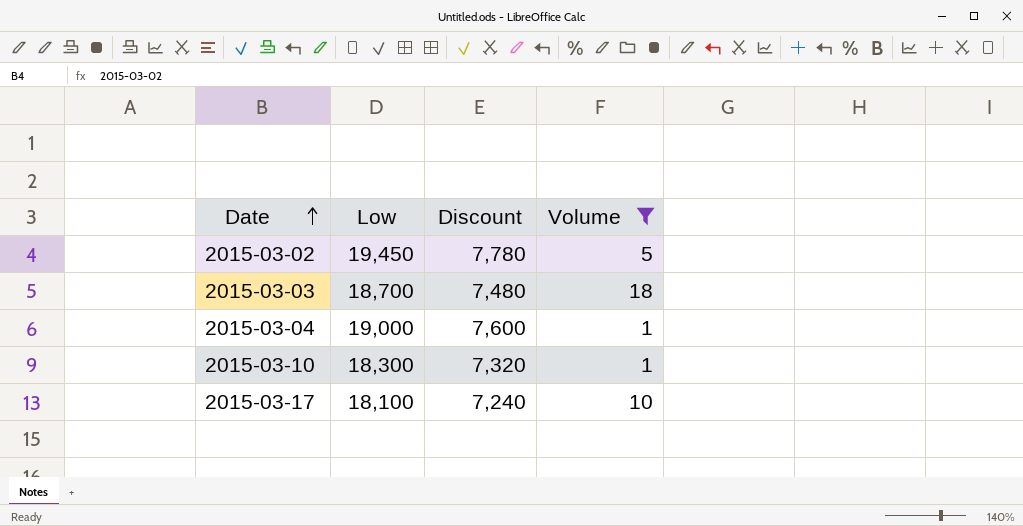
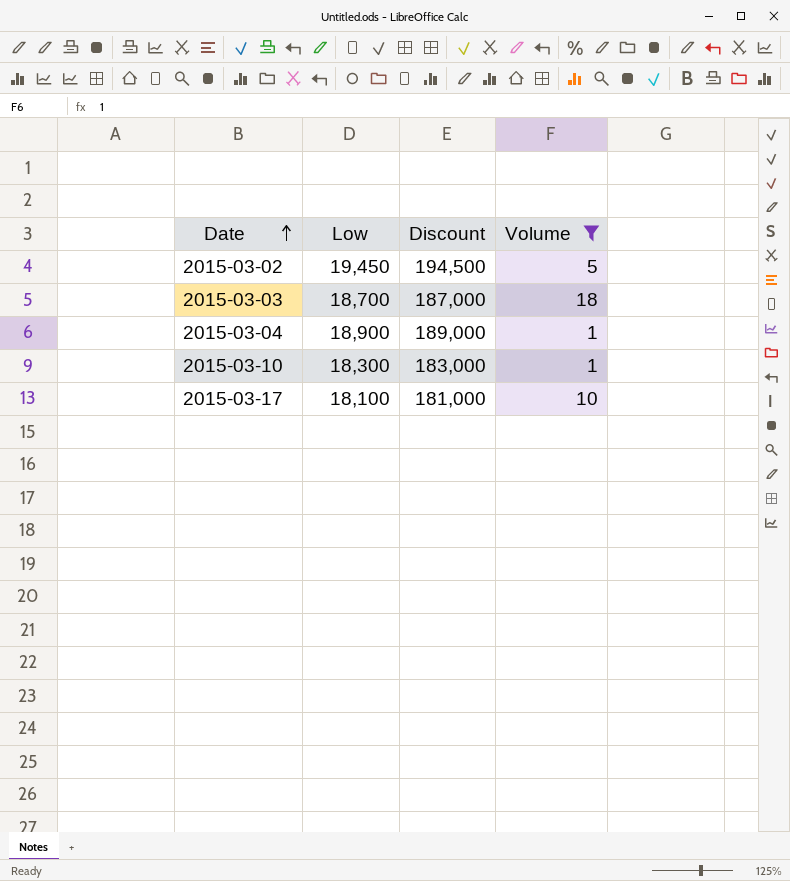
column Discount | formula: [Low] * 0.4 -> [Low] * 10
2015-03-04 | Low: 19,000 -> 18,900

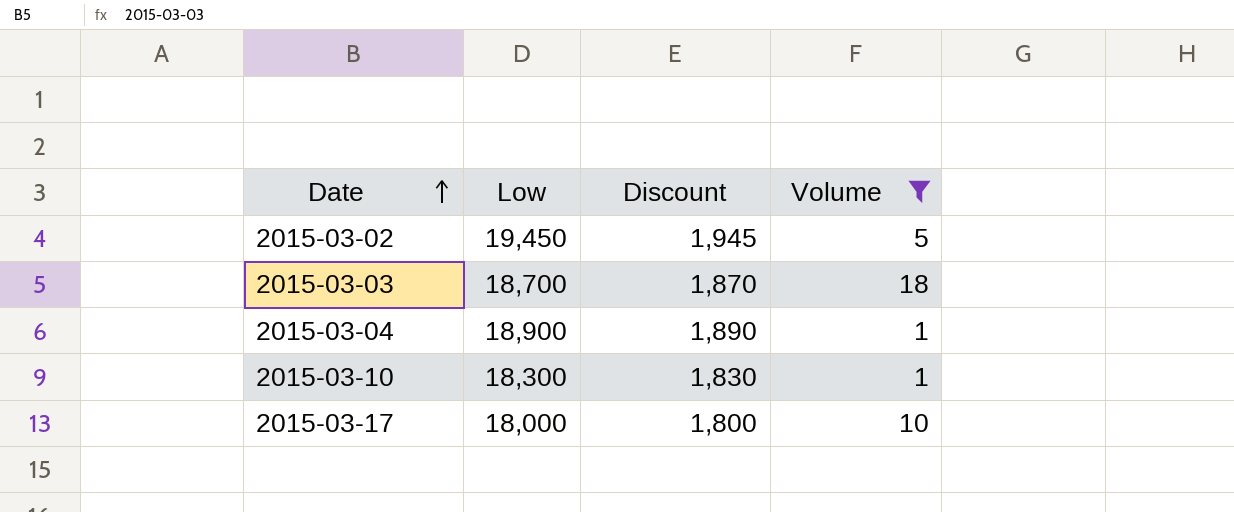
column Discount | formula: [Low] * 10 -> [Low] * 0.1
2015-03-17 | Low: 18,100 -> 18,000

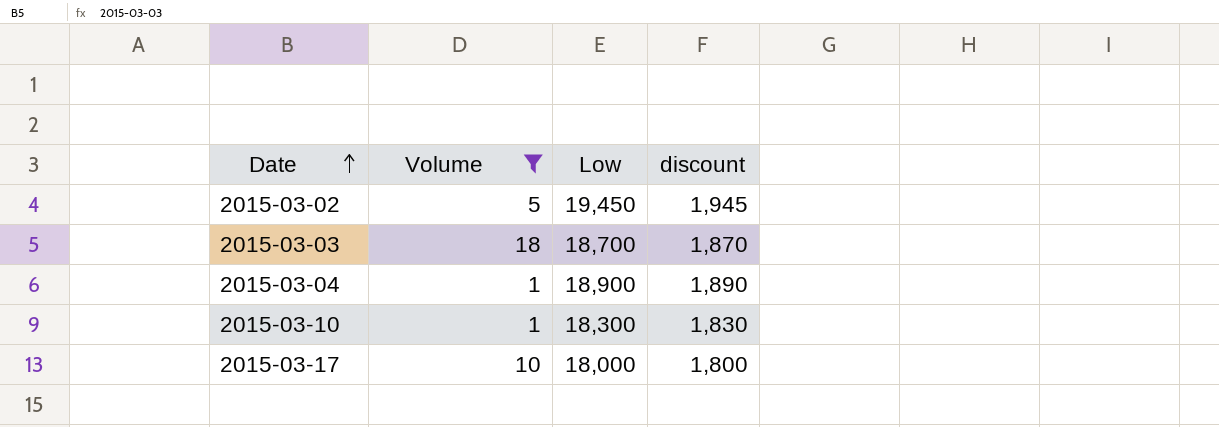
column Volume | position: 4 -> 2
column name: Discount -> discount

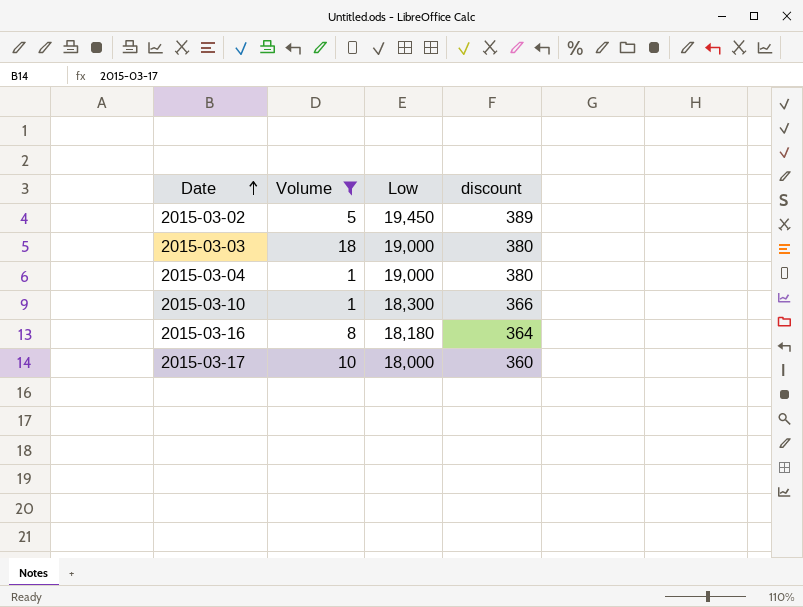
column discount | formula: [Low] * 0.1 -> [Low] * 0.02
2015-03-03 | Low: 18,700 -> 19,000
2015-03-04 | Low: 18,900 -> 19,000
row 2015-03-16: none -> 8 | 18,180 | 364

